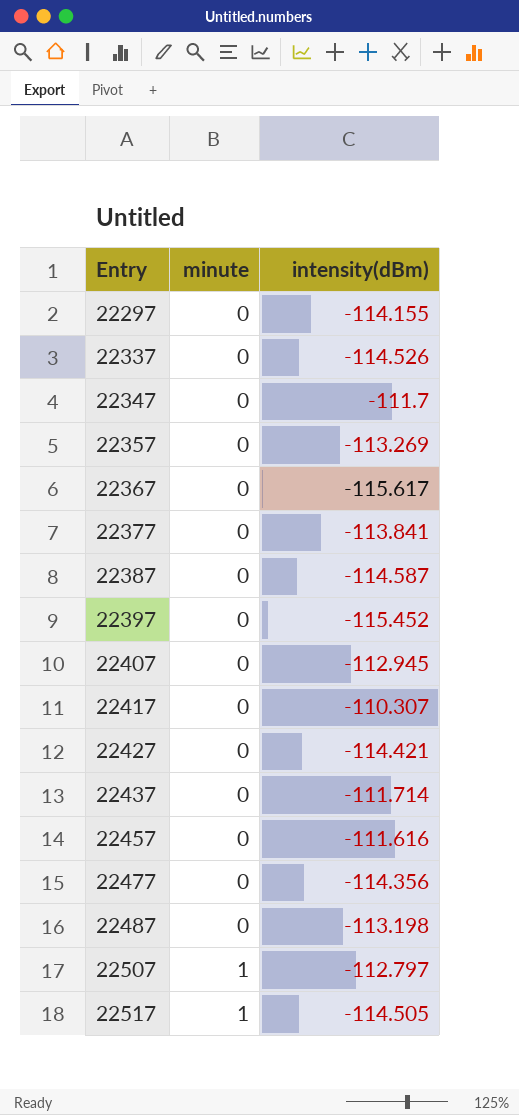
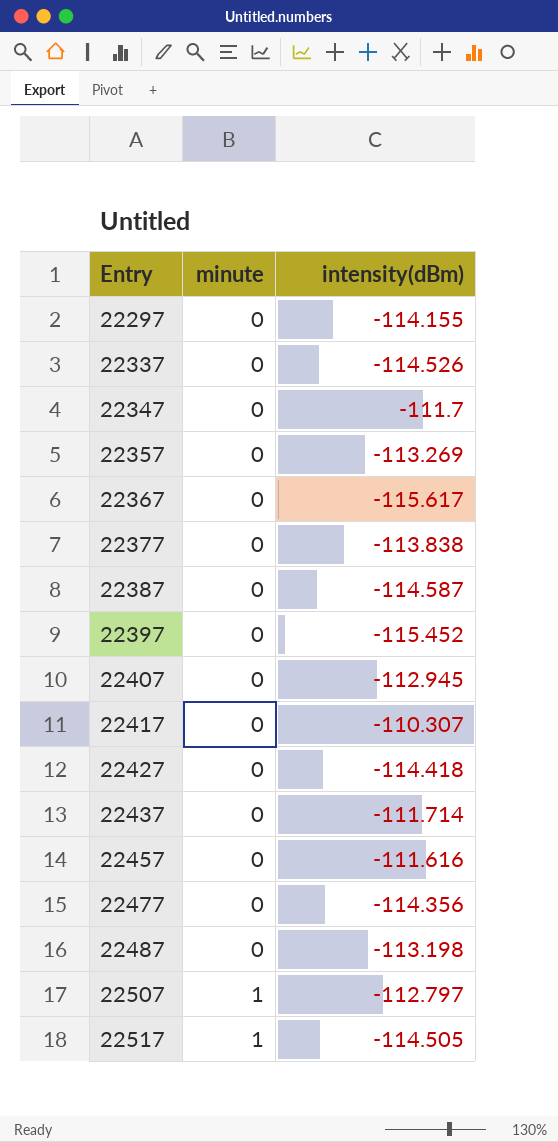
22377 | intensity(dBm): -113.841 -> -113.838
22427 | intensity(dBm): -114.421 -> -114.418

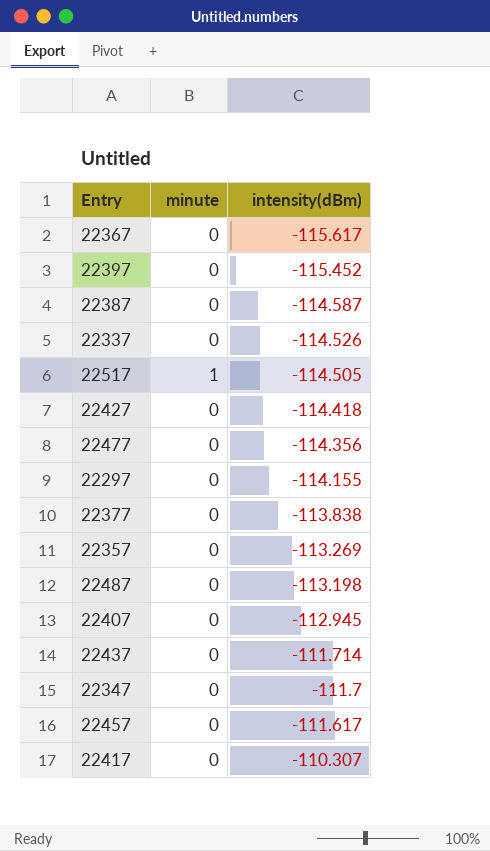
row order: Entry ascending -> intensity(dBm) ascending
row 22507: 1 | -112.797 -> none
22457 | intensity(dBm): -111.616 -> -111.617

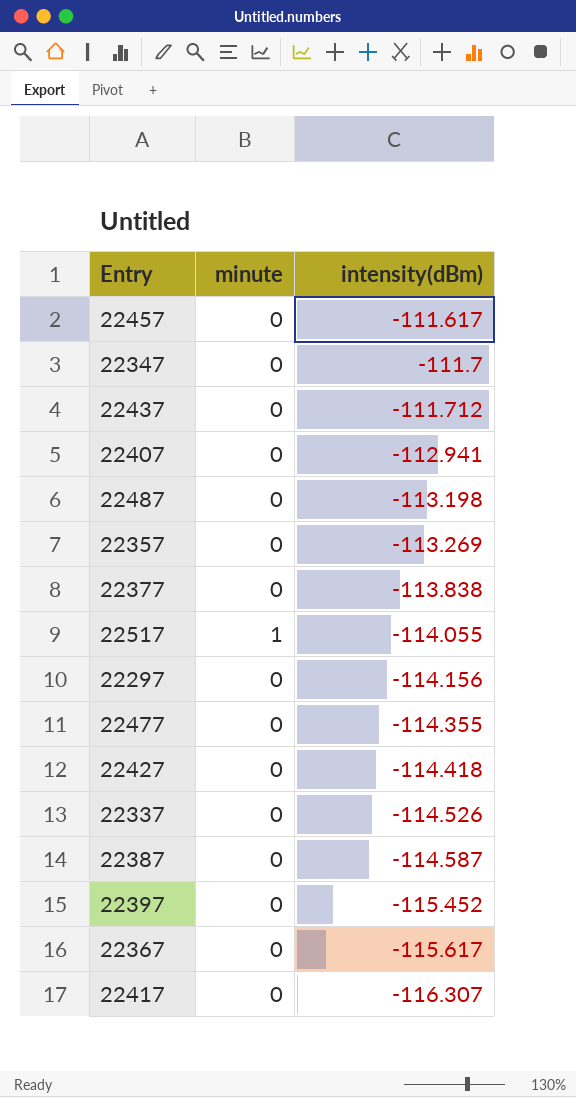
row order: intensity(dBm) ascending -> intensity(dBm) descending
22437 | intensity(dBm): -111.714 -> -111.712
22407 | intensity(dBm): -112.945 -> -112.941
22517 | intensity(dBm): -114.505 -> -114.055
22297 | intensity(dBm): -114.155 -> -114.156
22477 | intensity(dBm): -114.356 -> -114.355
22417 | intensity(dBm): -110.307 -> -116.307

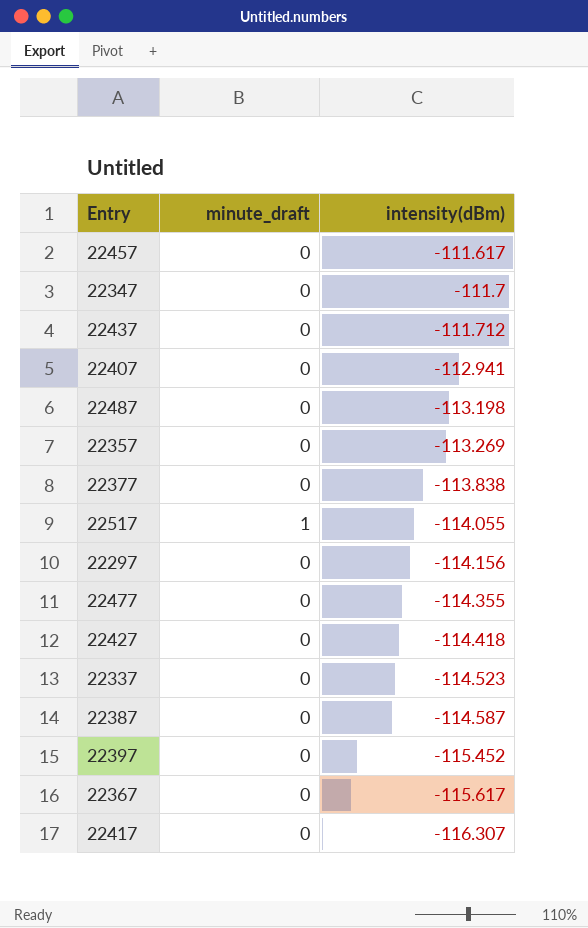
column name: minute -> minute_draft
22337 | intensity(dBm): -114.526 -> -114.523

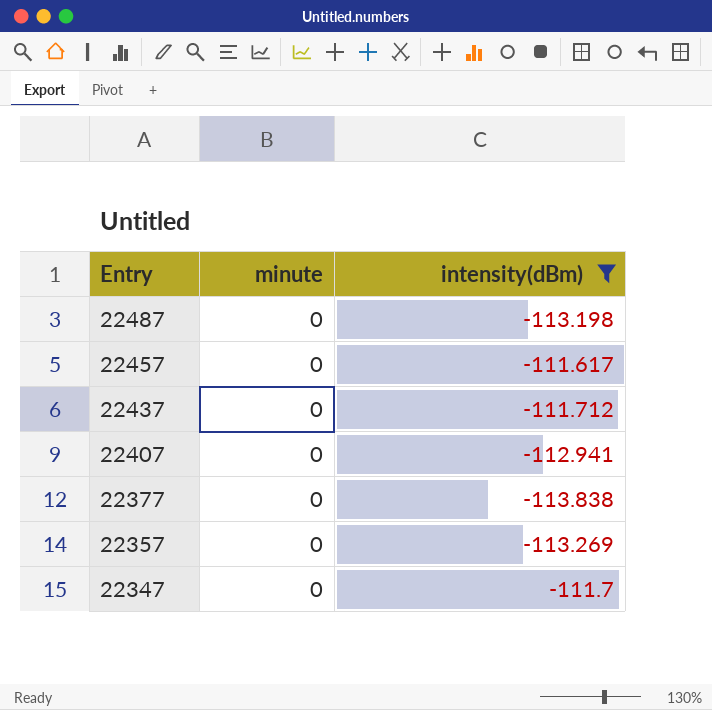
filter: none -> intensity(dBm) >= -113.838
row order: intensity(dBm) descending -> Entry descending
column name: minute_draft -> minute

